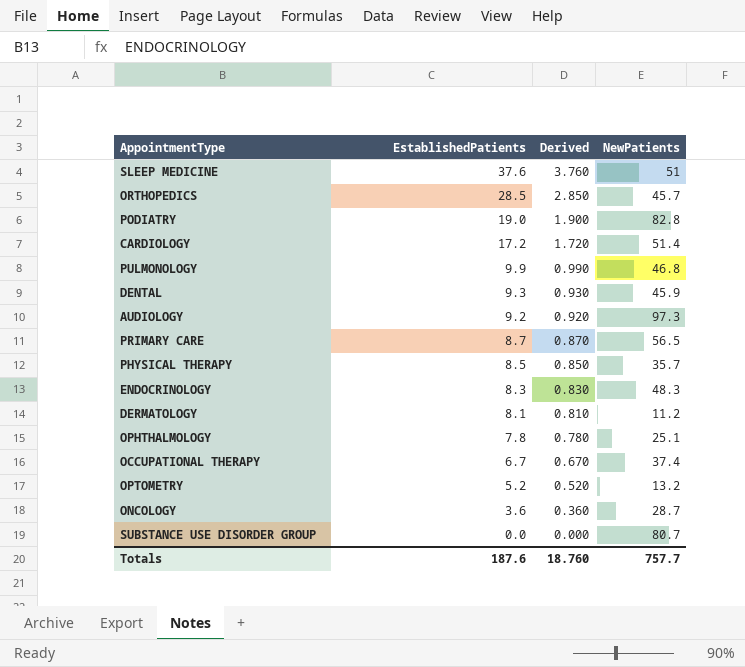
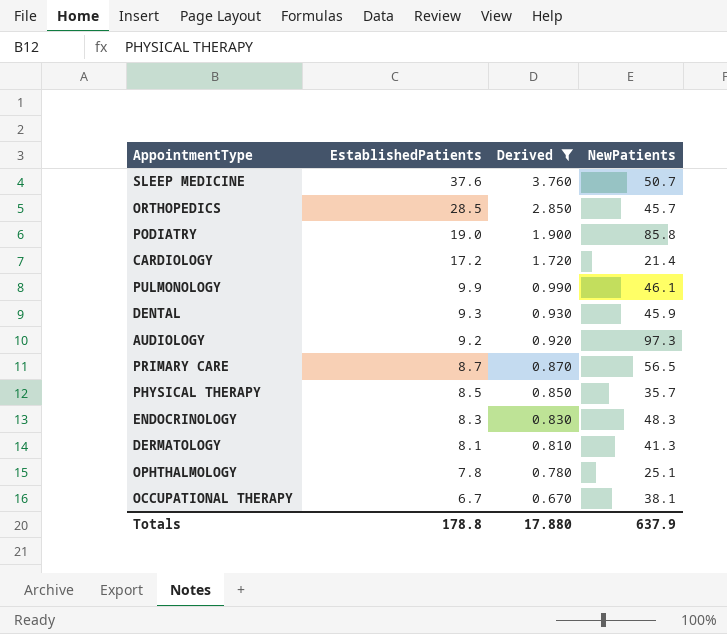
filter: none -> Derived >= 0.670
SLEEP MEDICINE | NewPatients: 51 -> 50.7
PODIATRY | NewPatients: 82.8 -> 85.8
CARDIOLOGY | NewPatients: 51.4 -> 21.4
PULMONOLOGY | NewPatients: 46.8 -> 46.1
DERMATOLOGY | NewPatients: 11.2 -> 41.3
OCCUPATIONAL THERAPY | NewPatients: 37.4 -> 38.1
Totals | EstablishedPatients: 187.6 -> 178.8
Totals | Derived: 18.760 -> 17.880
Totals | NewPatients: 757.7 -> 637.9

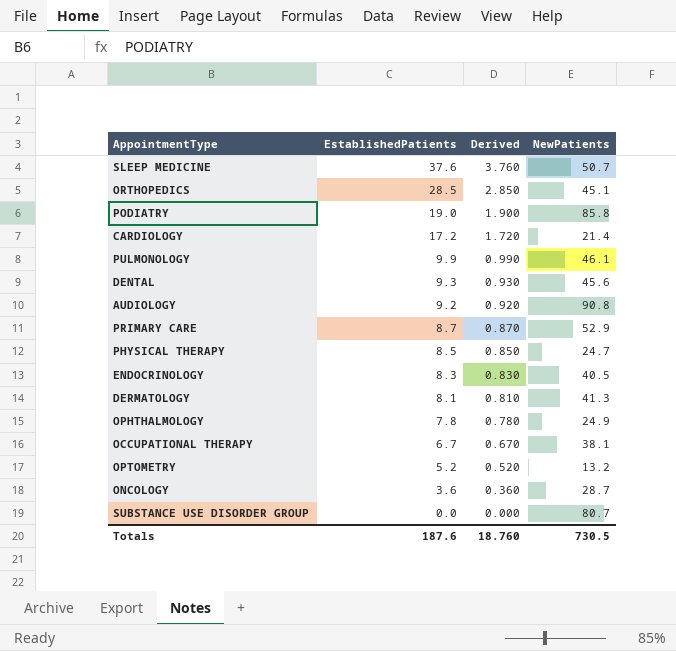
filter: Derived >= 0.670 -> none
ORTHOPEDICS | NewPatients: 45.7 -> 45.1
DENTAL | NewPatients: 45.9 -> 45.6
AUDIOLOGY | NewPatients: 97.3 -> 90.8
PRIMARY CARE | NewPatients: 56.5 -> 52.9
PHYSICAL THERAPY | NewPatients: 35.7 -> 24.7
ENDOCRINOLOGY | NewPatients: 48.3 -> 40.5
OPHTHALMOLOGY | NewPatients: 25.1 -> 24.9
Totals | EstablishedPatients: 178.8 -> 187.6
Totals | Derived: 17.880 -> 18.760
Totals | NewPatients: 637.9 -> 730.5

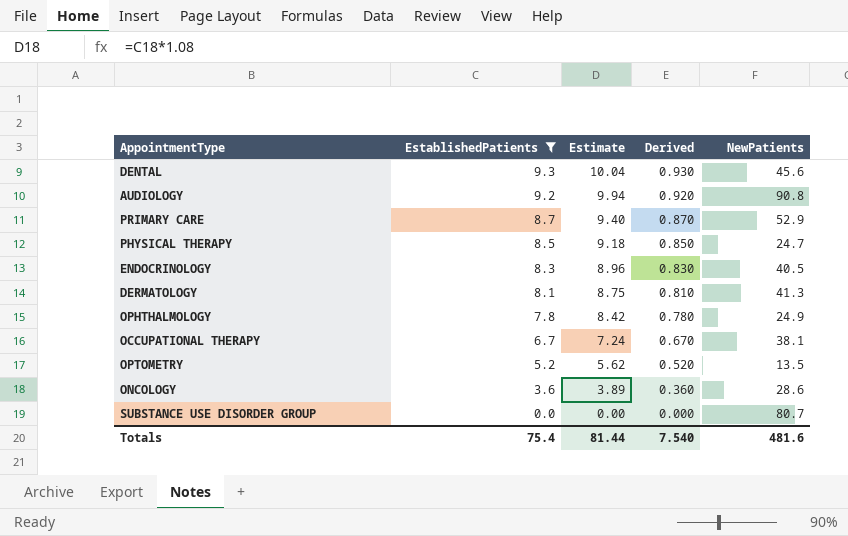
filter: none -> EstablishedPatients <= 9.3
column Estimate | formula: none -> [EstablishedPatients] * 1.08
OPTOMETRY | NewPatients: 13.2 -> 13.5
ONCOLOGY | NewPatients: 28.7 -> 28.6
Totals | EstablishedPatients: 187.6 -> 75.4
Totals | Derived: 18.760 -> 7.540
Totals | NewPatients: 730.5 -> 481.6

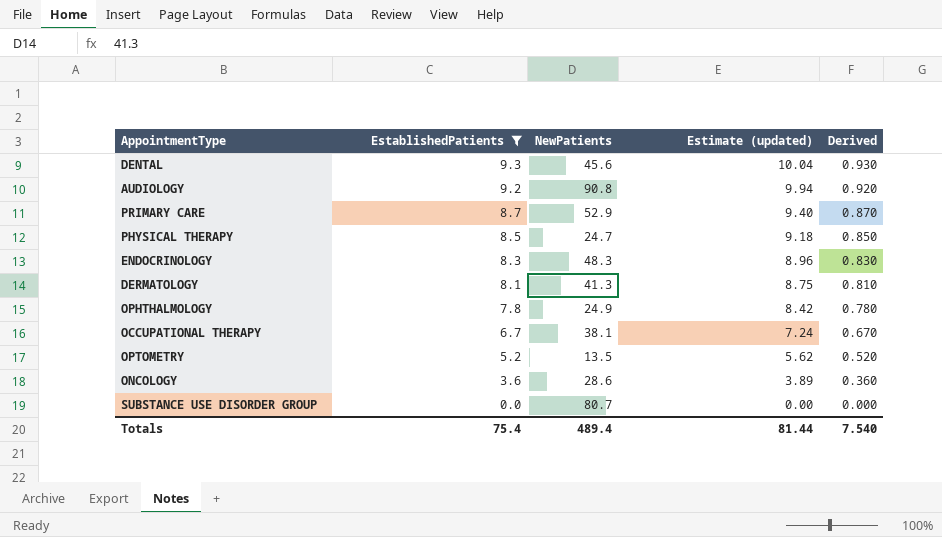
column NewPatients | position: 5 -> 3
column name: Estimate -> Estimate (updated)
ENDOCRINOLOGY | NewPatients: 40.5 -> 48.3
Totals | NewPatients: 481.6 -> 489.4

